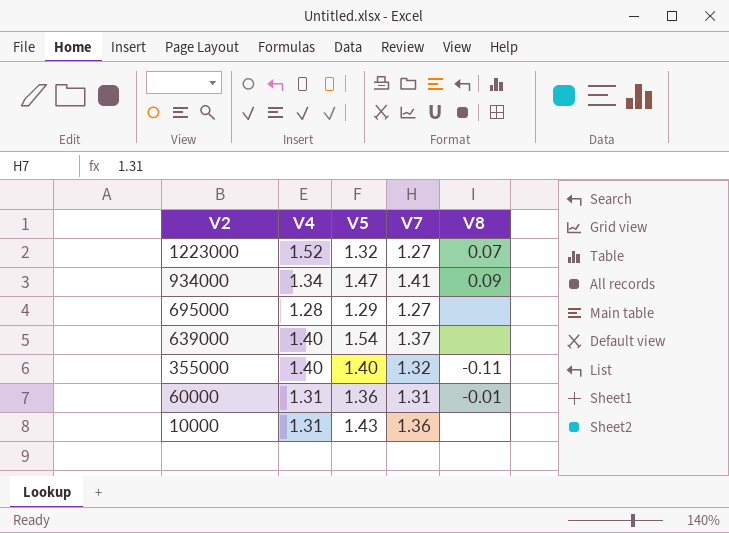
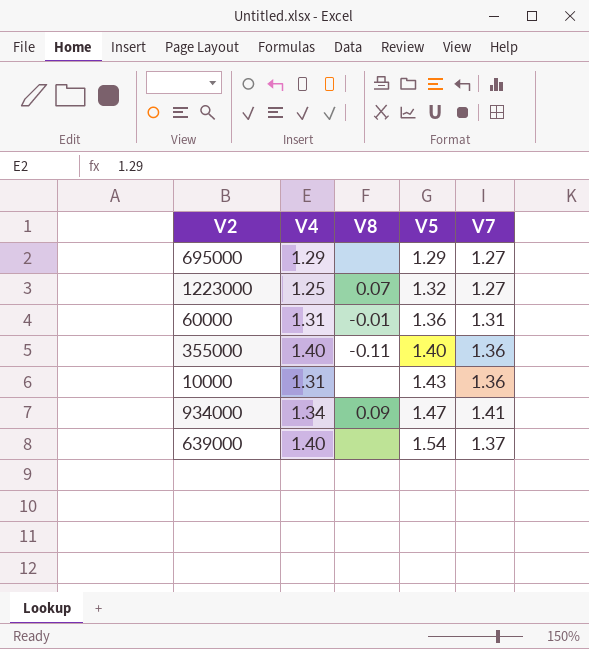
row order: V2 descending -> V5 ascending
column V8 | position: 5 -> 3
695000 | V4: 1.28 -> 1.29
1223000 | V4: 1.52 -> 1.25
355000 | V7: 1.32 -> 1.36

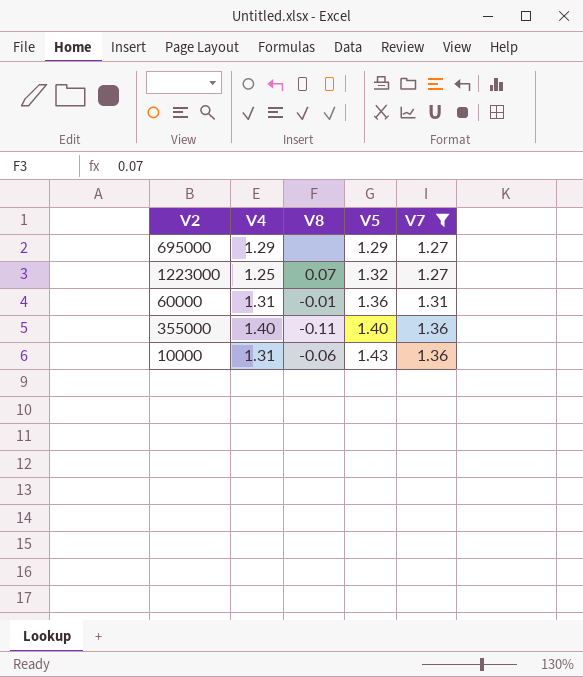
filter: none -> V7 <= 1.36
10000 | V8: none -> -0.06

